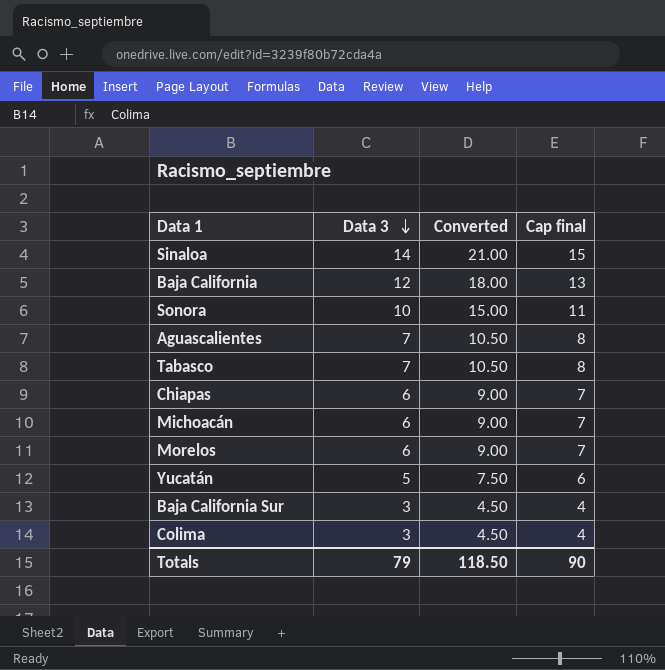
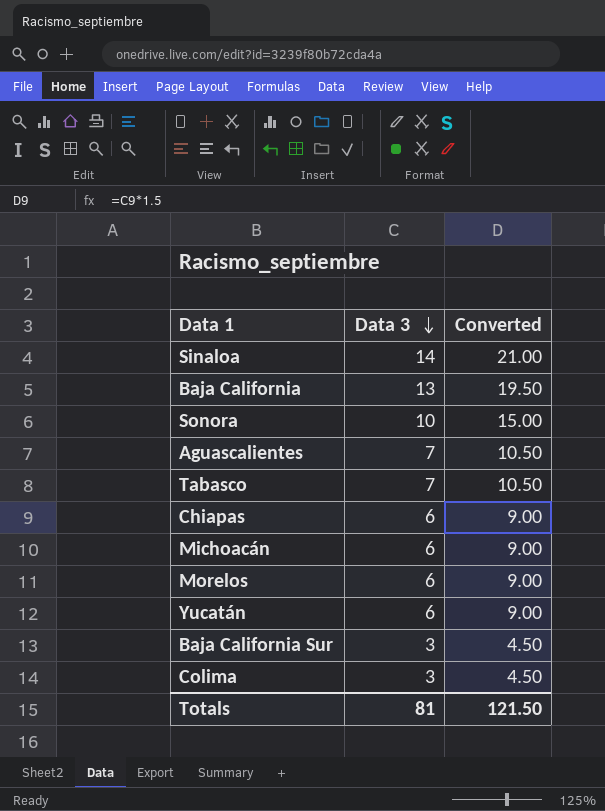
column Cap final | formula: [Data 3] + 1 -> none
Baja California | Data 3: 12 -> 13
Baja California | Converted: 18.00 -> 19.50
Yucatán | Data 3: 5 -> 6
Yucatán | Converted: 7.50 -> 9.00
Totals | Data 3: 79 -> 81
Totals | Converted: 118.50 -> 121.50

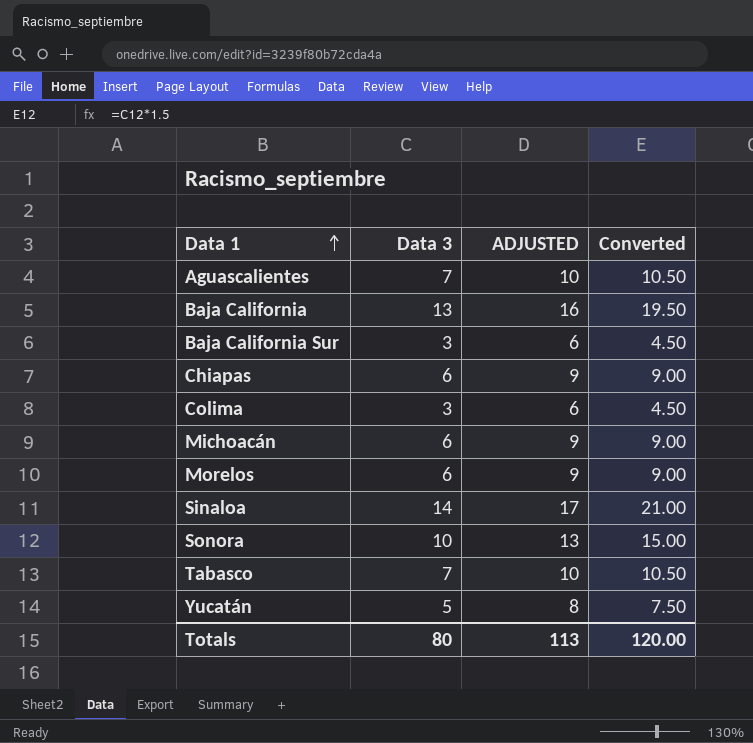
row order: Data 3 descending -> Data 1 ascending
column ADJUSTED | formula: none -> [Data 3] + 3
Yucatán | Data 3: 6 -> 5
Yucatán | Converted: 9.00 -> 7.50
Totals | Data 3: 81 -> 80
Totals | Converted: 121.50 -> 120.00

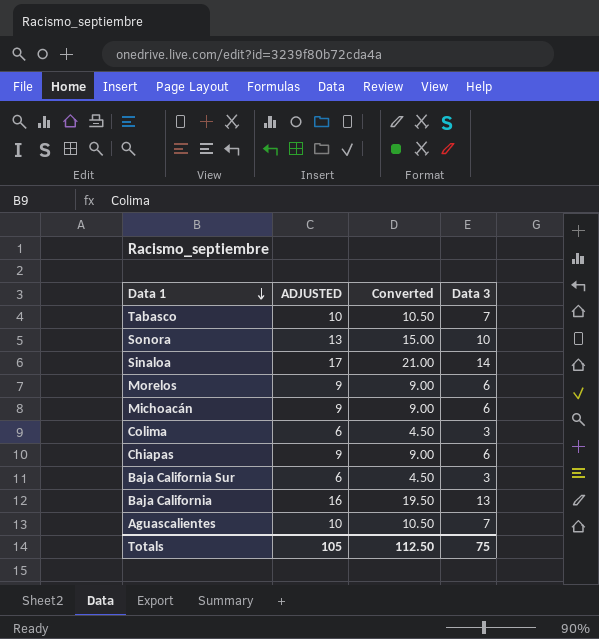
row order: Data 1 ascending -> Data 1 descending
column Data 3 | position: 2 -> 4
row Yucatán: 5 | 8 | 7.50 -> none
Totals | ADJUSTED: 113 -> 105
Totals | Converted: 120.00 -> 112.50
Totals | Data 3: 80 -> 75

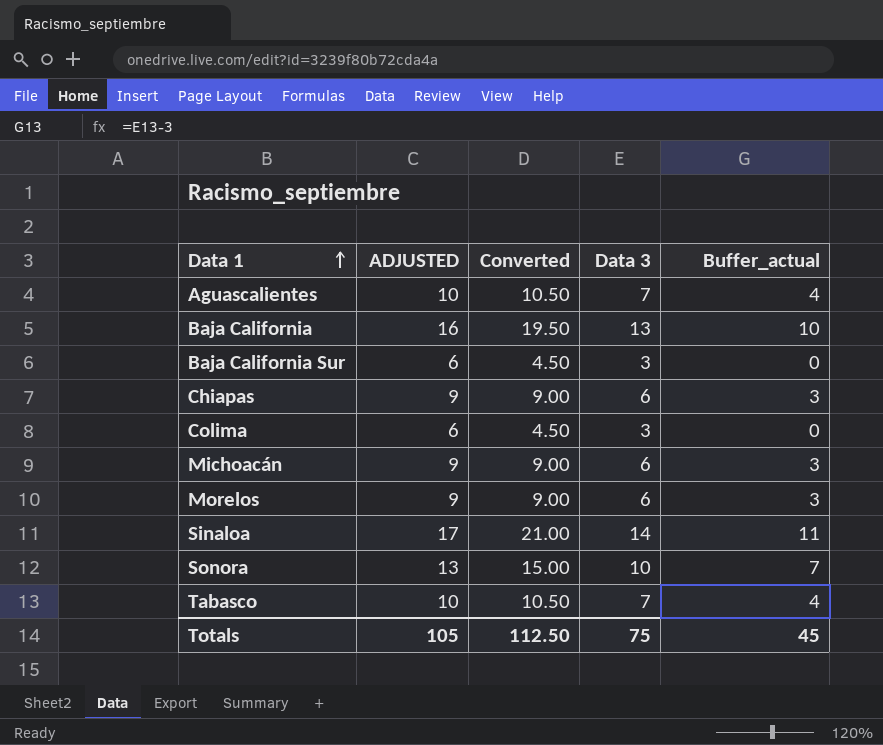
row order: Data 1 descending -> Data 1 ascending
column Buffer_actual | formula: none -> [Data 3] - 3

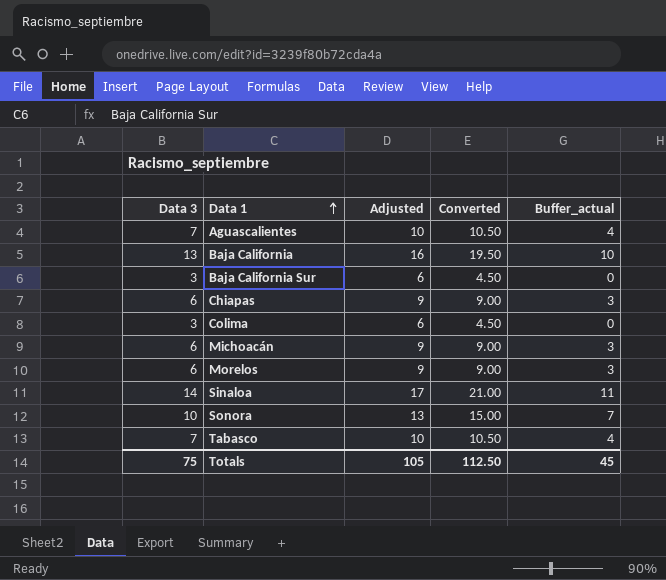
column Data 3 | position: 4 -> 1
column name: ADJUSTED -> Adjusted

